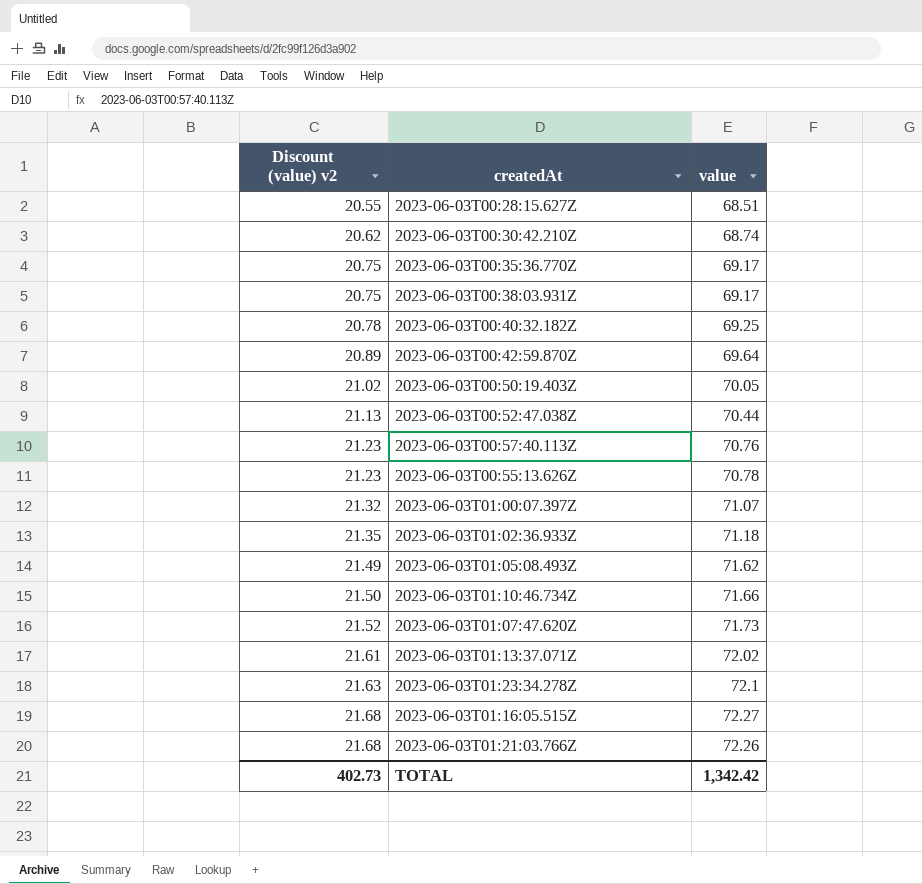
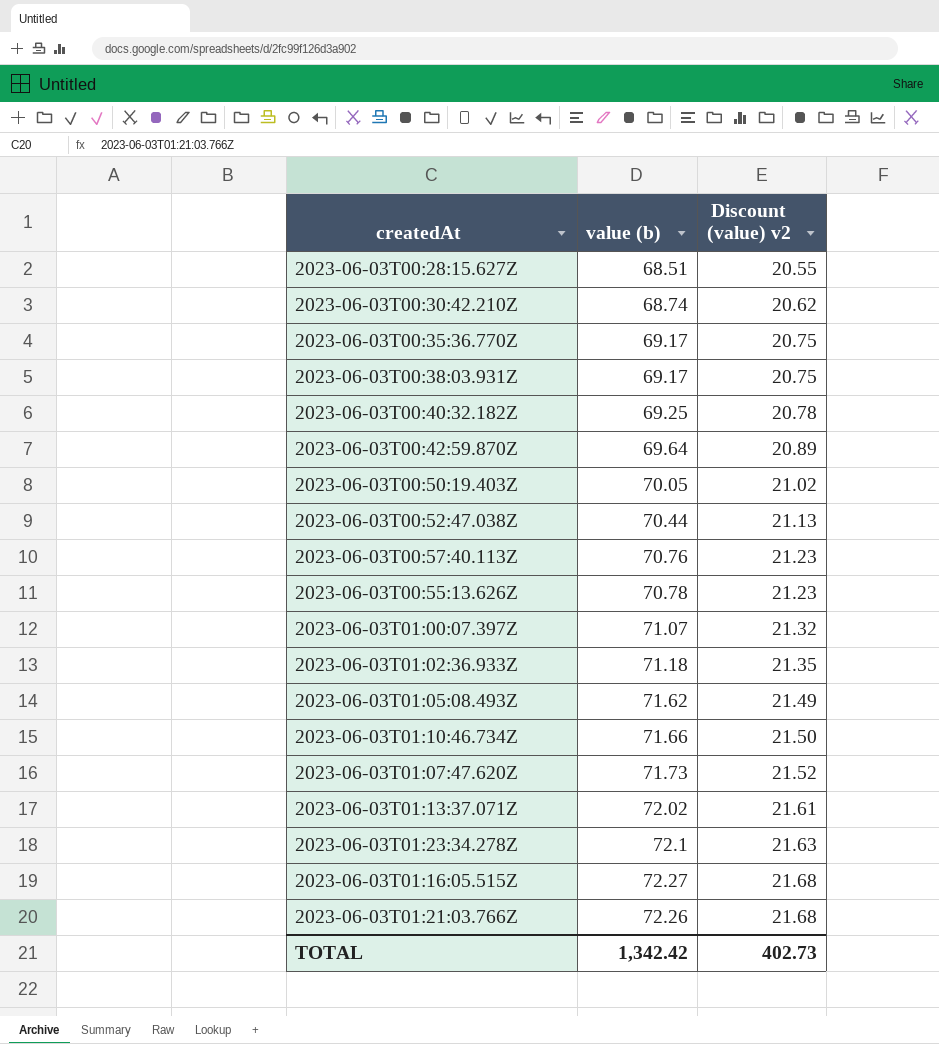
column name: value -> value (b)
column Discount (value) v2 | position: 1 -> 3

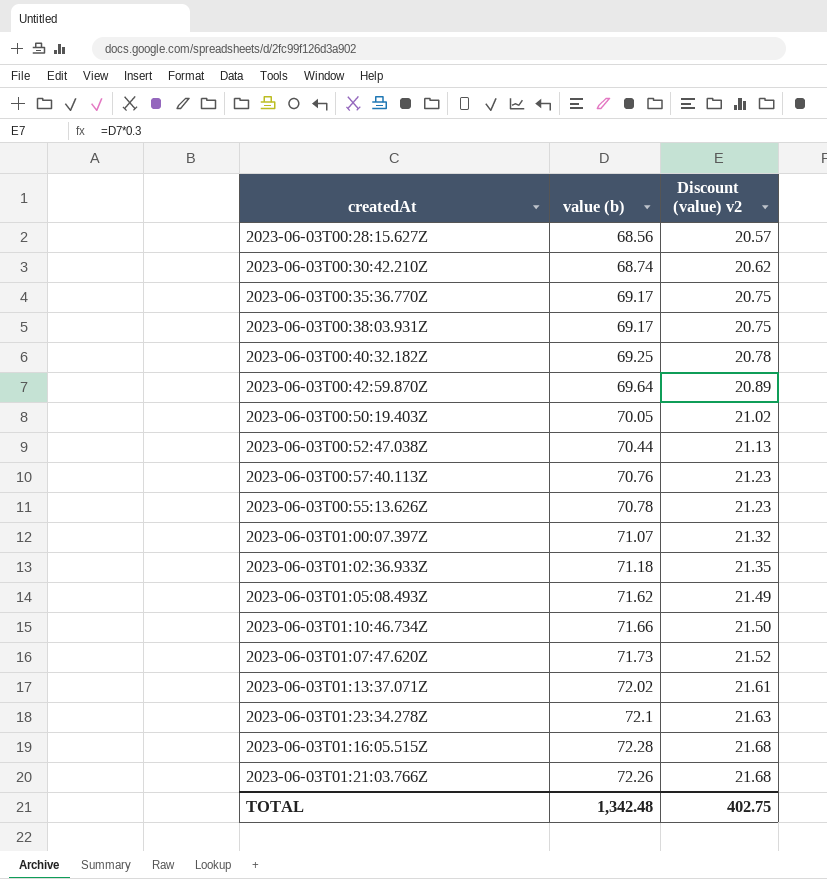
2023-06-03T00:28:15.627Z | value (b): 68.51 -> 68.56
2023-06-03T00:28:15.627Z | Discount (value) v2: 20.55 -> 20.57
2023-06-03T01:16:05.515Z | value (b): 72.27 -> 72.28
TOTAL | value (b): 1,342.42 -> 1,342.48
TOTAL | Discount (value) v2: 402.73 -> 402.75

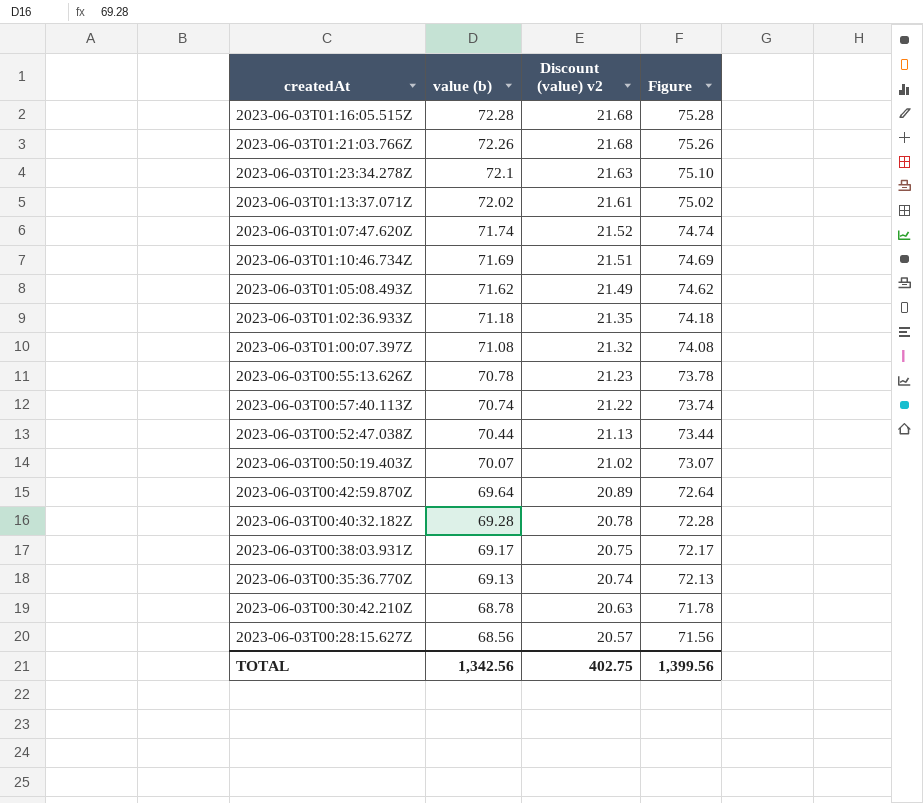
row order: Discount (value) v2 ascending -> value (b) descending
column Figure | formula: none -> [value (b)] + 3
2023-06-03T01:07:47.620Z | value (b): 71.73 -> 71.74
2023-06-03T01:10:46.734Z | value (b): 71.66 -> 71.69
2023-06-03T01:10:46.734Z | Discount (value) v2: 21.50 -> 21.51
2023-06-03T01:00:07.397Z | value (b): 71.07 -> 71.08
2023-06-03T00:57:40.113Z | value (b): 70.76 -> 70.74
2023-06-03T00:57:40.113Z | Discount (value) v2: 21.23 -> 21.22
2023-06-03T00:50:19.403Z | value (b): 70.05 -> 70.07
2023-06-03T00:40:32.182Z | value (b): 69.25 -> 69.28
2023-06-03T00:35:36.770Z | value (b): 69.17 -> 69.13
2023-06-03T00:35:36.770Z | Discount (value) v2: 20.75 -> 20.74
2023-06-03T00:30:42.210Z | value (b): 68.74 -> 68.78
2023-06-03T00:30:42.210Z | Discount (value) v2: 20.62 -> 20.63
TOTAL | value (b): 1,342.48 -> 1,342.56

